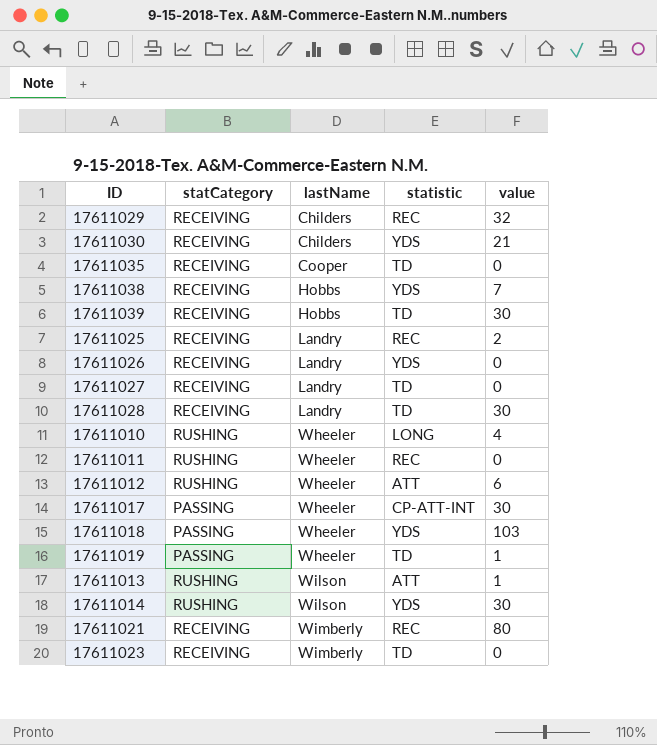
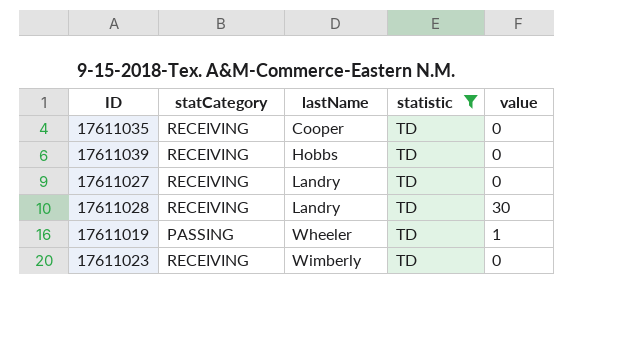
filter: none -> statistic = TD
17611039 | value: 30 -> 0

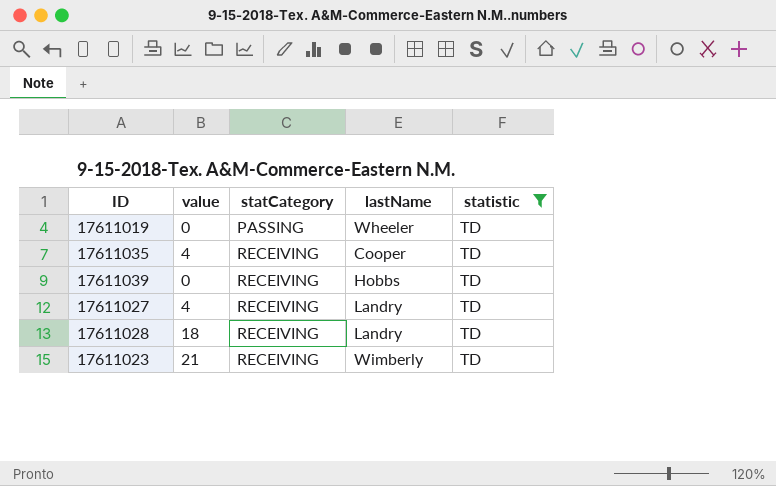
row order: lastName ascending -> statCategory ascending
column value | position: 5 -> 2
17611019 | value: 1 -> 0
17611035 | value: 0 -> 4
17611027 | value: 0 -> 4
17611028 | value: 30 -> 18
17611023 | value: 0 -> 21

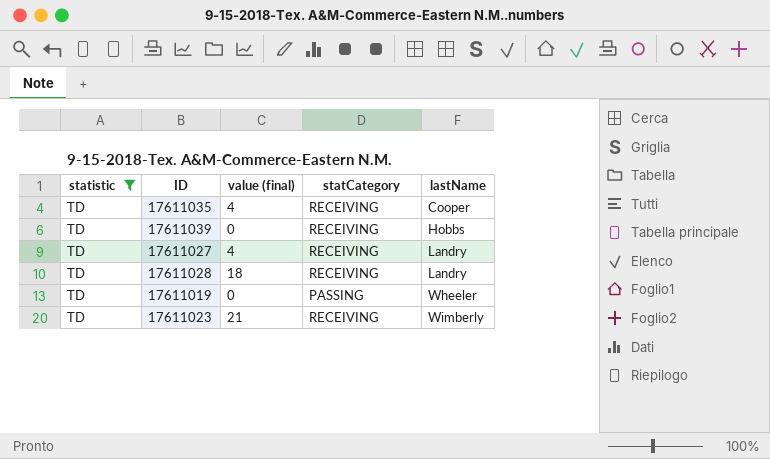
row order: statCategory ascending -> lastName ascending
column statistic | position: 5 -> 1
column name: value -> value (final)

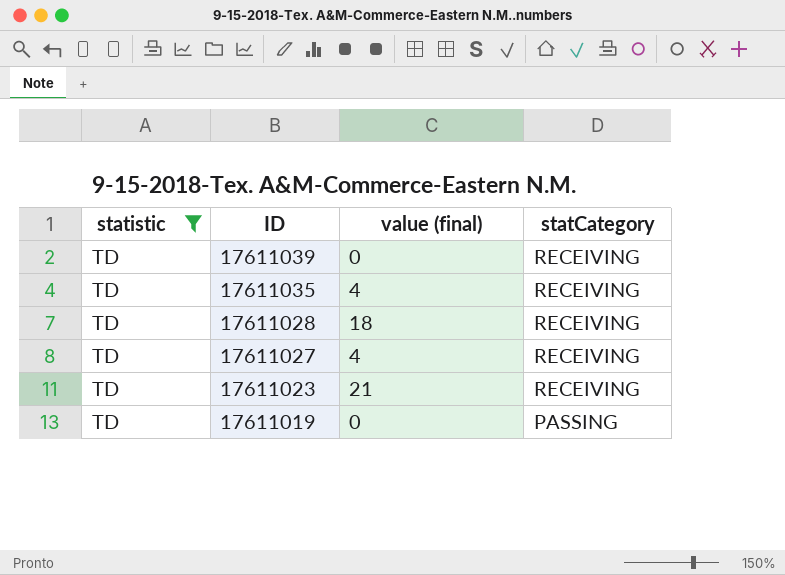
row order: lastName ascending -> ID descending
column lastName | position: 5 -> none

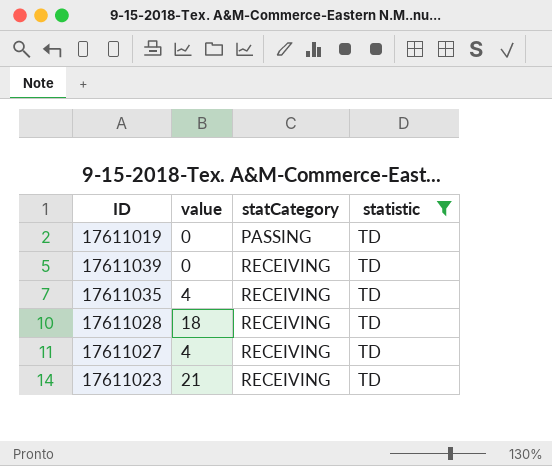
row order: ID descending -> statCategory ascending
column name: value (final) -> value
column statistic | position: 1 -> 4

